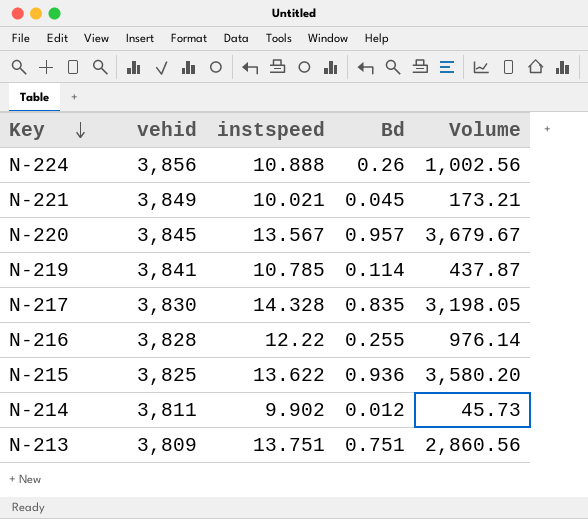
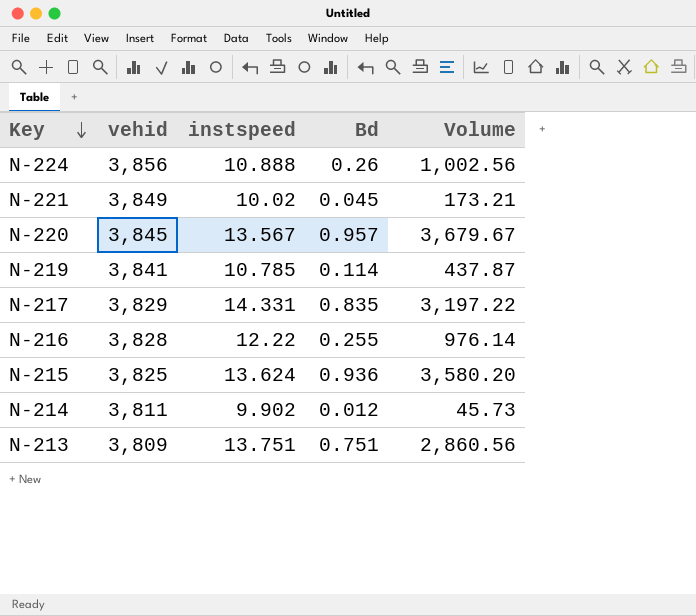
N-221 | instspeed: 10.021 -> 10.02
N-217 | vehid: 3,830 -> 3,829
N-217 | instspeed: 14.328 -> 14.331
N-217 | Volume: 3,198.05 -> 3,197.22
N-215 | instspeed: 13.622 -> 13.624

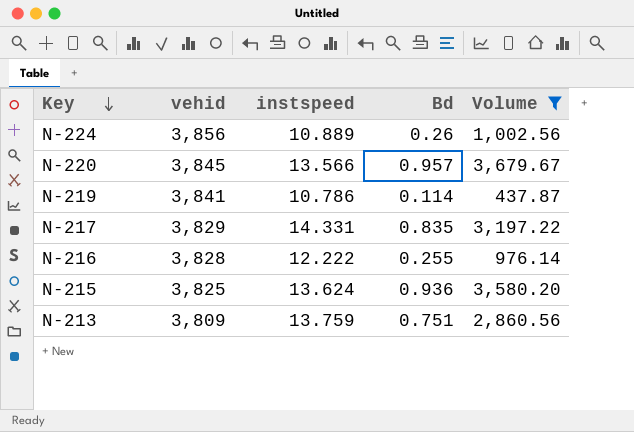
filter: none -> Volume >= 437.87
N-224 | instspeed: 10.888 -> 10.889
N-220 | instspeed: 13.567 -> 13.566
N-219 | instspeed: 10.785 -> 10.786
N-216 | instspeed: 12.22 -> 12.222
N-213 | instspeed: 13.751 -> 13.759

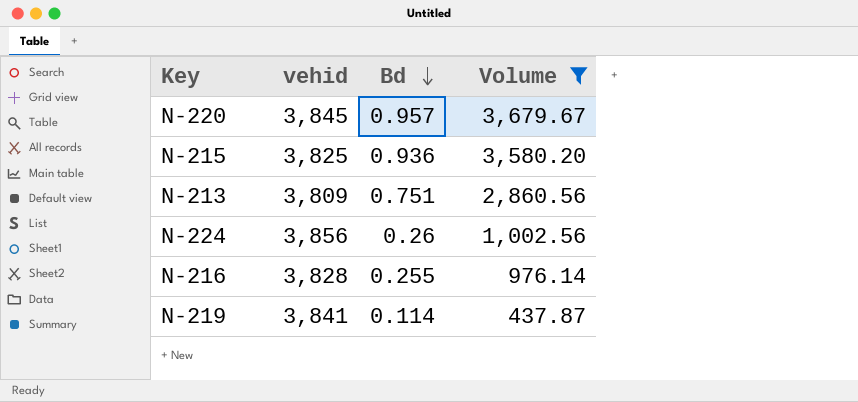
row order: Key descending -> Bd descending
column instspeed | position: 3 -> none
row N-217: 3,829 | 14.331 | 0.835 | 3,197.22 -> none

